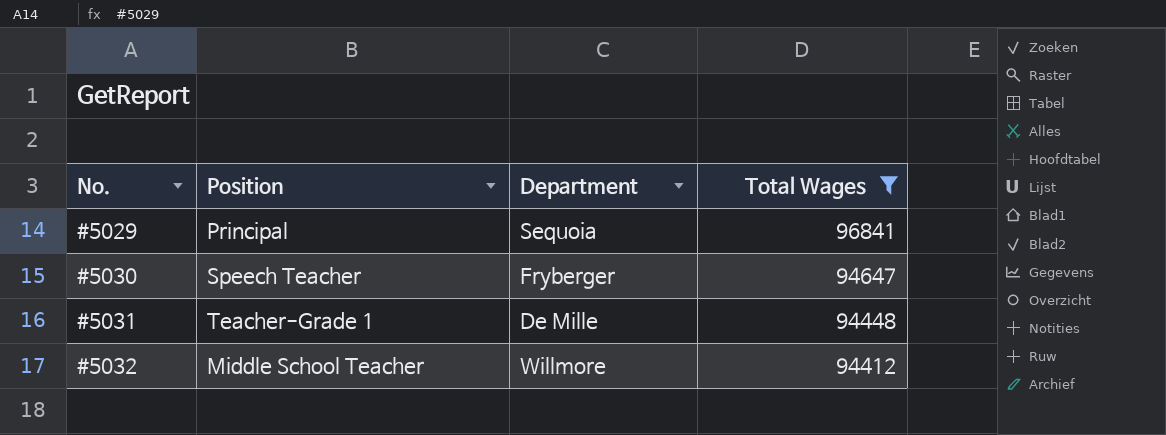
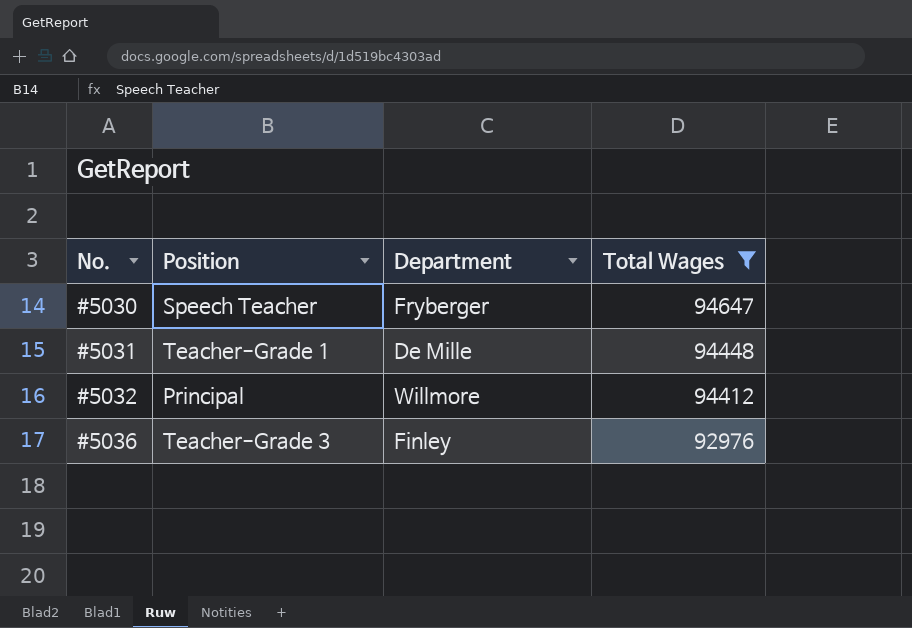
row #5029: Principal | Sequoia | 96841 -> none
#5032 | Position: Middle School Teacher -> Principal
row #5036: none -> Teacher-Grade 3 | Finley | 92976

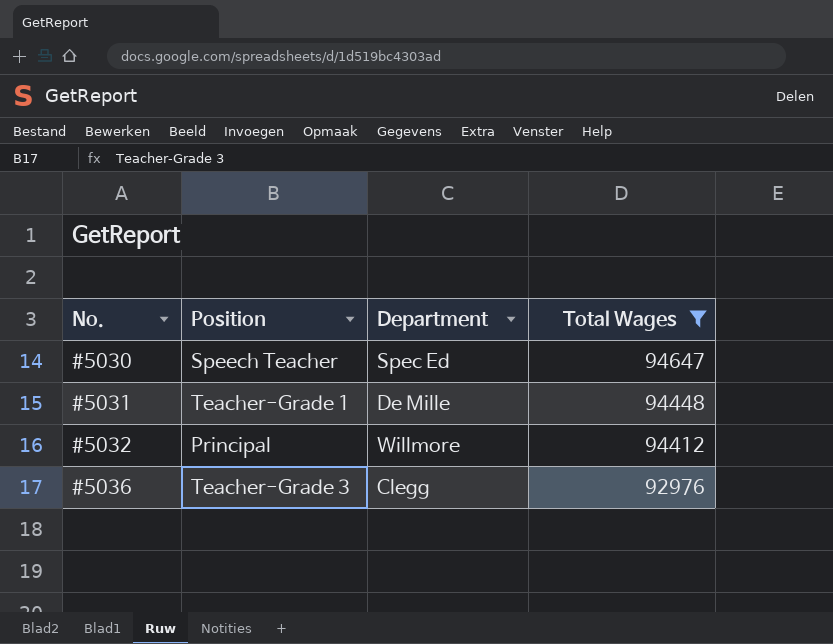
#5030 | Department: Fryberger -> Spec Ed
#5036 | Department: Finley -> Clegg

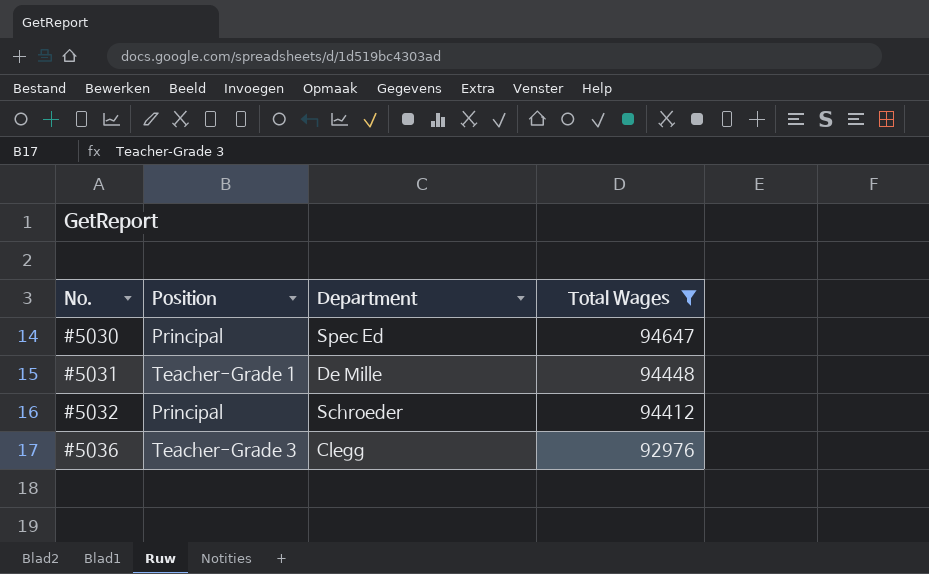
#5030 | Position: Speech Teacher -> Principal
#5032 | Department: Willmore -> Schroeder

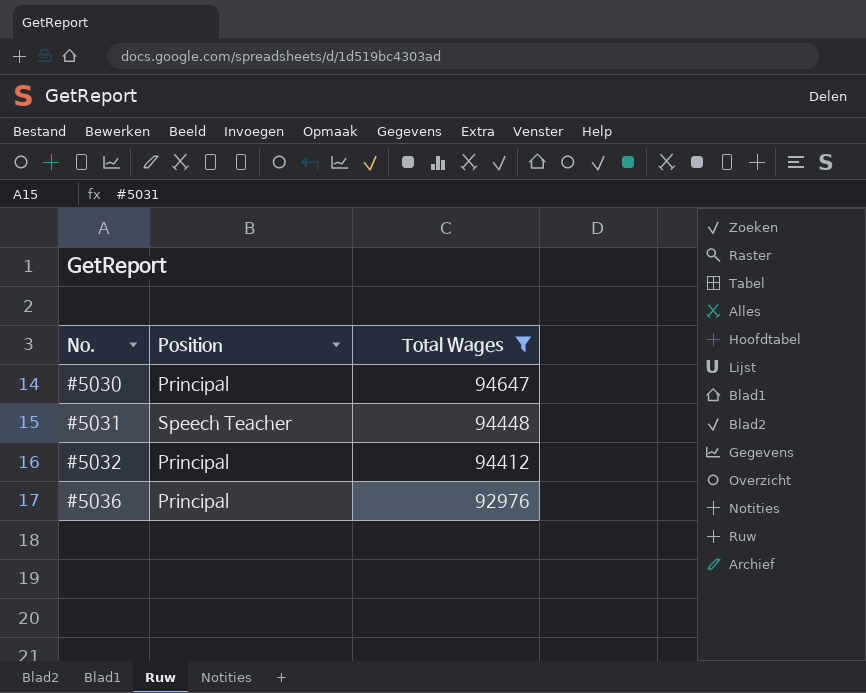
column Department | position: 3 -> none
#5031 | Position: Teacher-Grade 1 -> Speech Teacher
#5036 | Position: Teacher-Grade 3 -> Principal

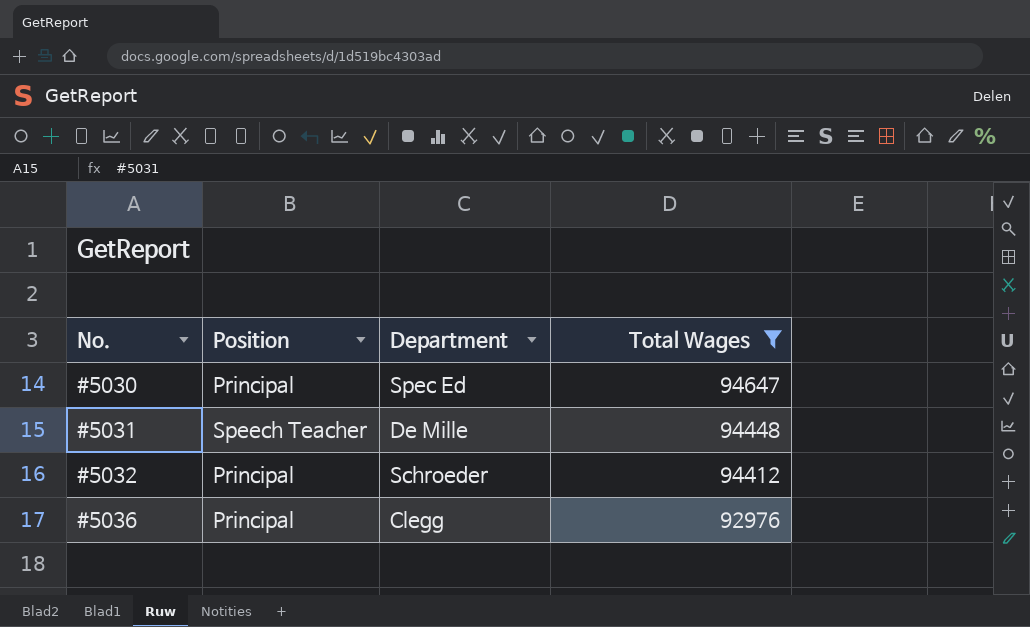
column Department | position: none -> 3

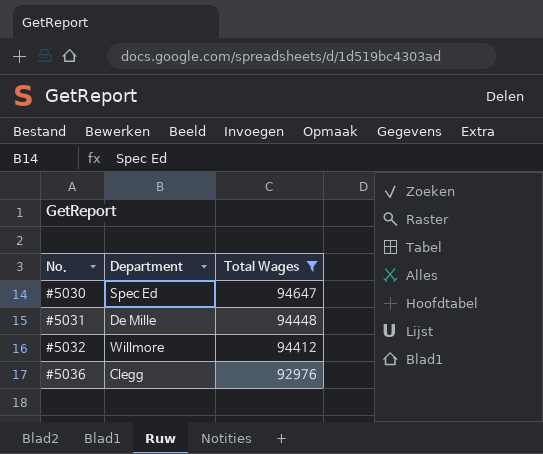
column Position | position: 2 -> none
#5032 | Department: Schroeder -> Willmore

